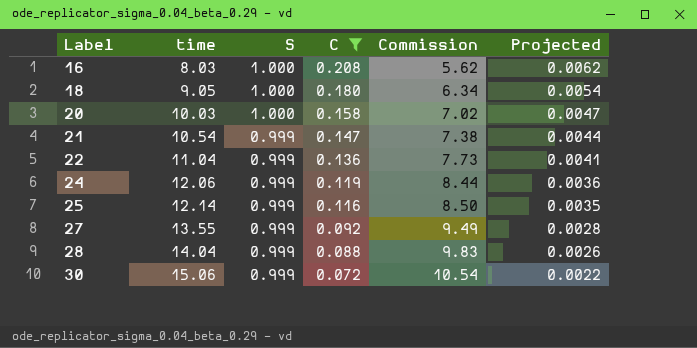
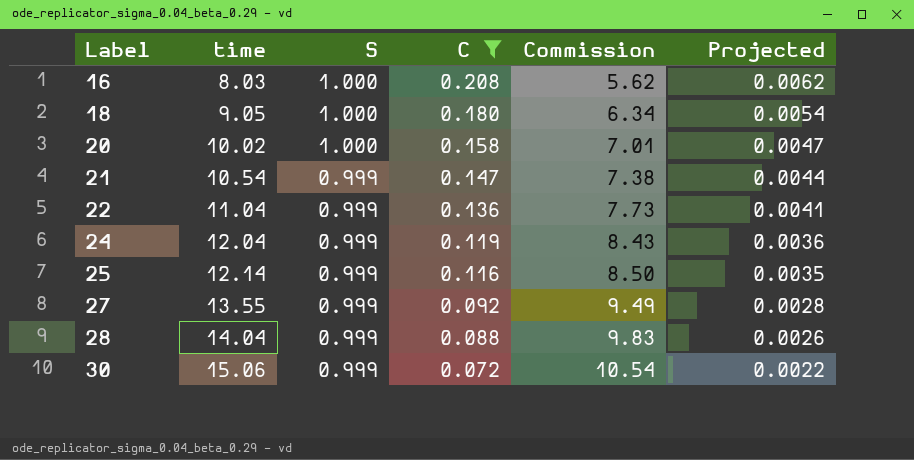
20 | time: 10.03 -> 10.02
20 | Commission: 7.02 -> 7.01
24 | time: 12.06 -> 12.04
24 | Commission: 8.44 -> 8.43

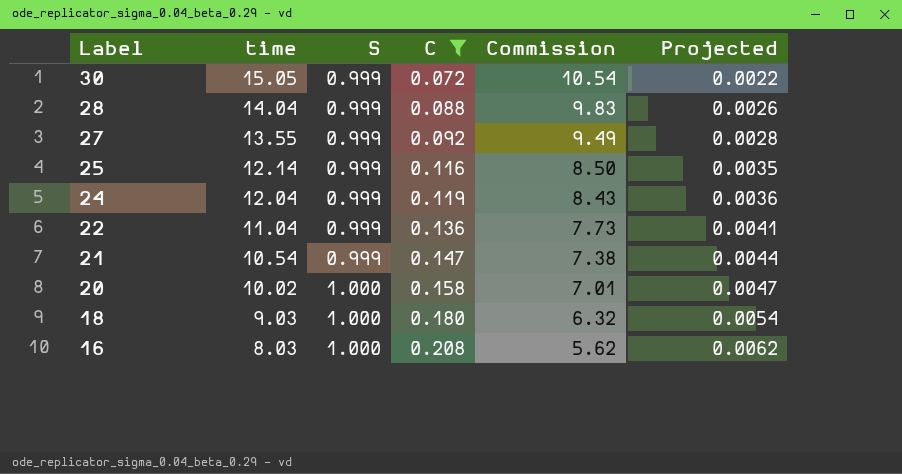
row order: Label ascending -> Label descending
30 | time: 15.06 -> 15.05
18 | time: 9.05 -> 9.03
18 | Commission: 6.34 -> 6.32

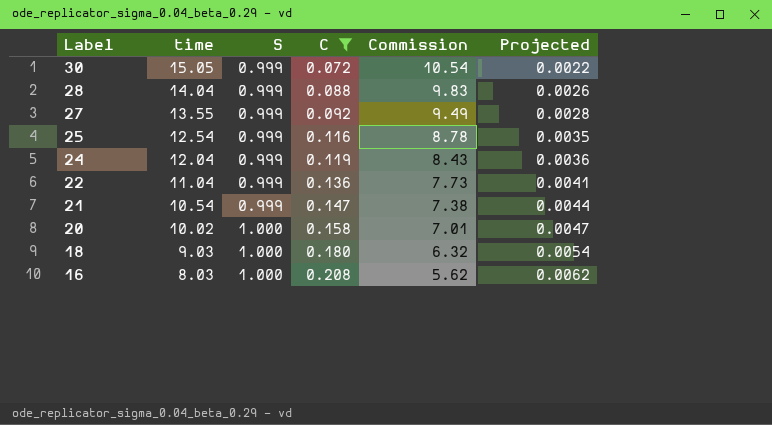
25 | time: 12.14 -> 12.54
25 | Commission: 8.50 -> 8.78

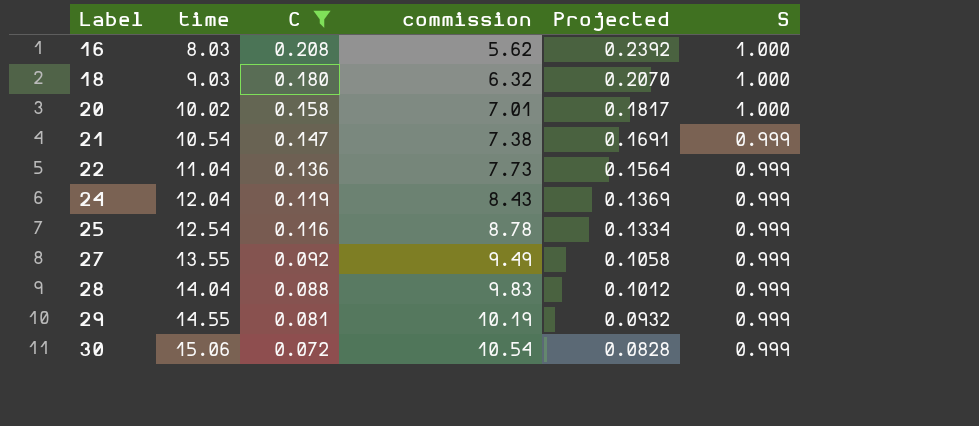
row order: Label descending -> Label ascending
column name: Commission -> commission
column Projected | formula: [C] * 0.03 -> [C] * 1.15
column S | position: 3 -> 6
row 29: none -> 14.55 | 0.081 | 10.19 | 0.0932 | 0.999
30 | time: 15.05 -> 15.06

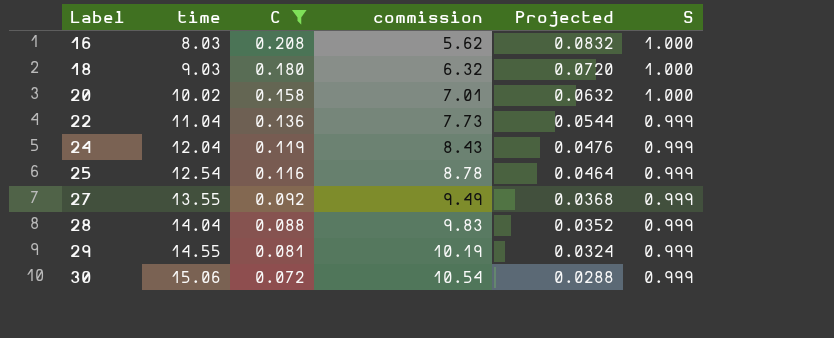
column Projected | formula: [C] * 1.15 -> [C] * 0.4
row 21: 10.54 | 0.147 | 7.38 | 0.1691 | 0.999 -> none

